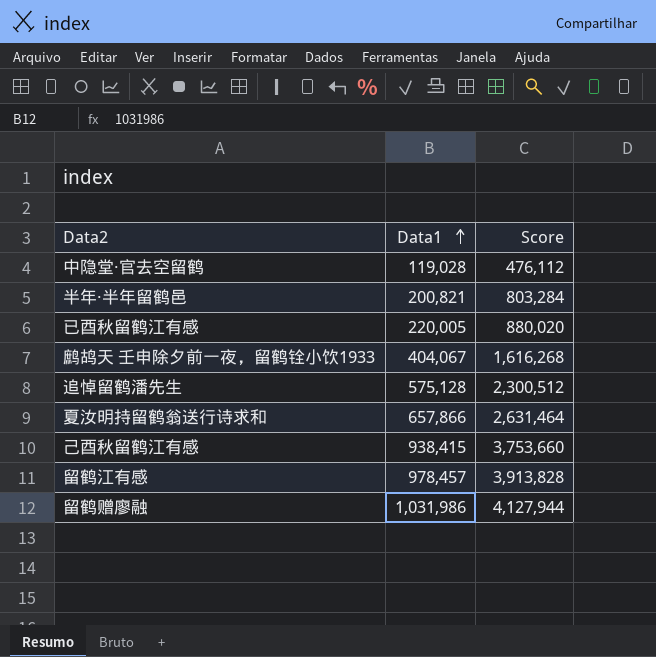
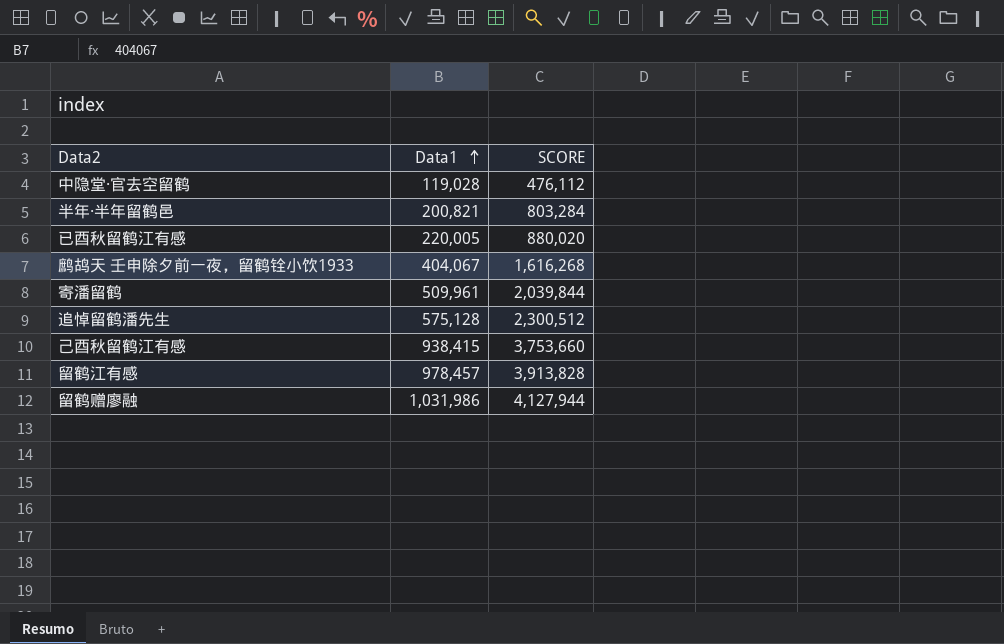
column name: Score -> SCORE
row 夏汝明持留鹤翁送行诗求和: 657,866 | 2,631,464 -> none
row 寄潘留鹤: none -> 509,961 | 2,039,844

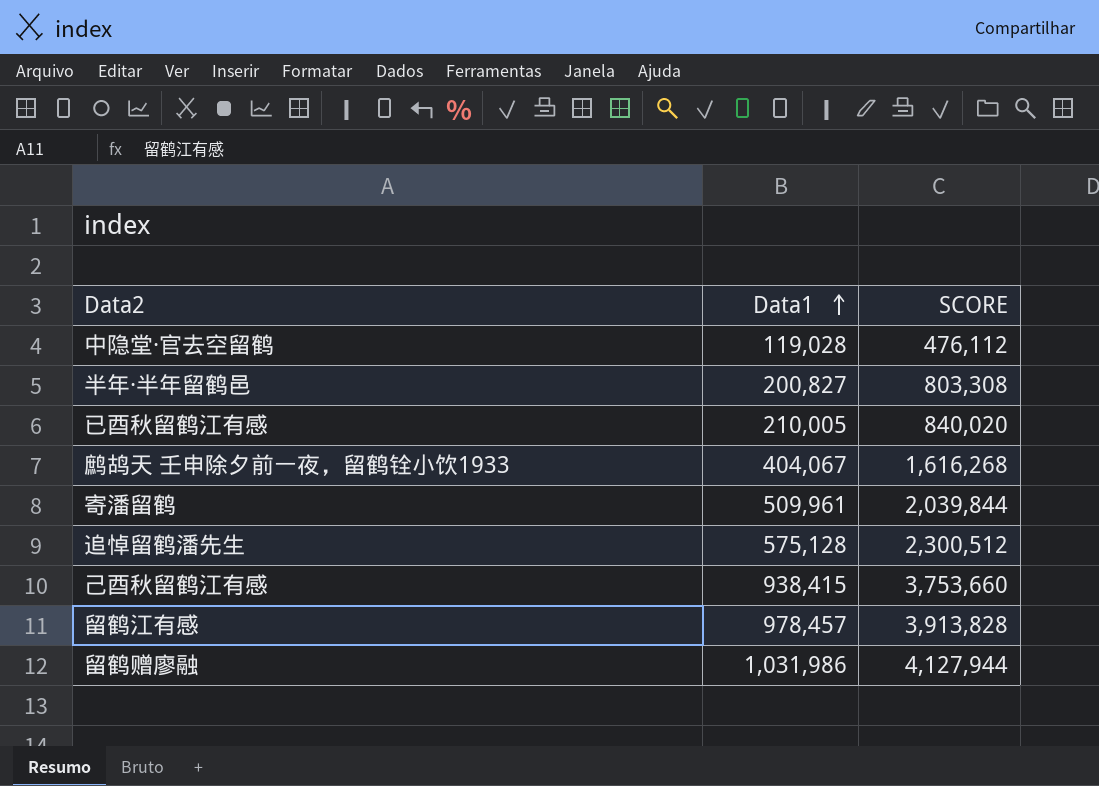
半年·半年留鹤邑 | Data1: 200,821 -> 200,827
半年·半年留鹤邑 | SCORE: 803,284 -> 803,308
已酉秋留鹤江有感 | Data1: 220,005 -> 210,005
已酉秋留鹤江有感 | SCORE: 880,020 -> 840,020

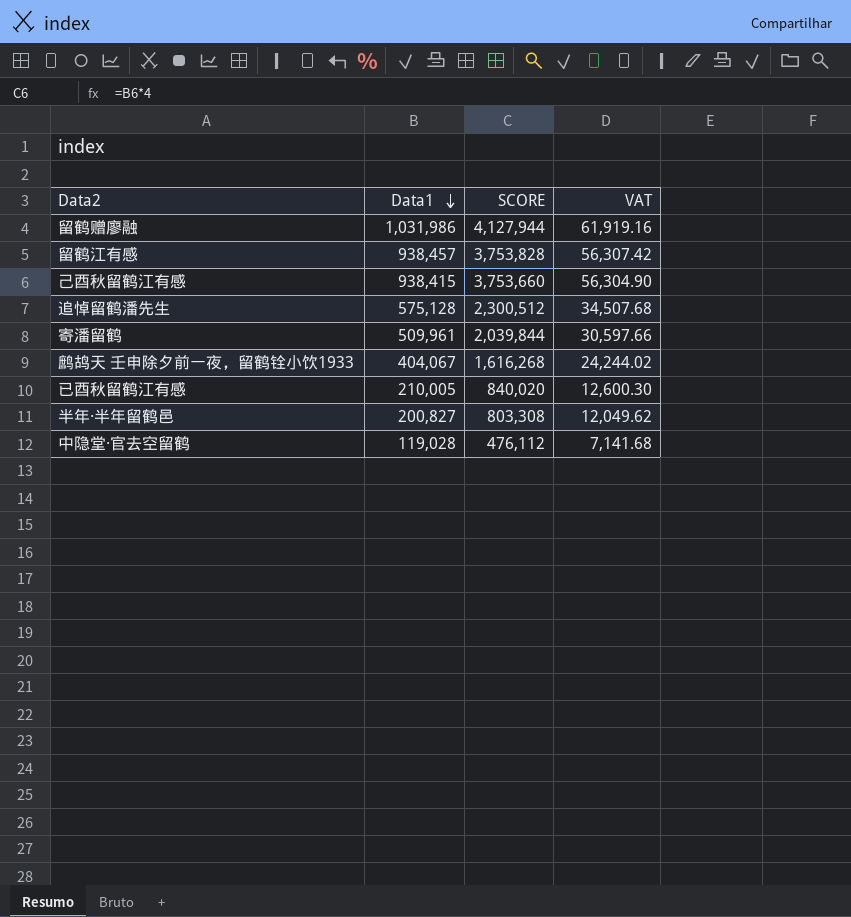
row order: Data1 ascending -> Data1 descending
column VAT | formula: none -> [Data1] * 0.06
留鹤江有感 | Data1: 978,457 -> 938,457
留鹤江有感 | SCORE: 3,913,828 -> 3,753,828

